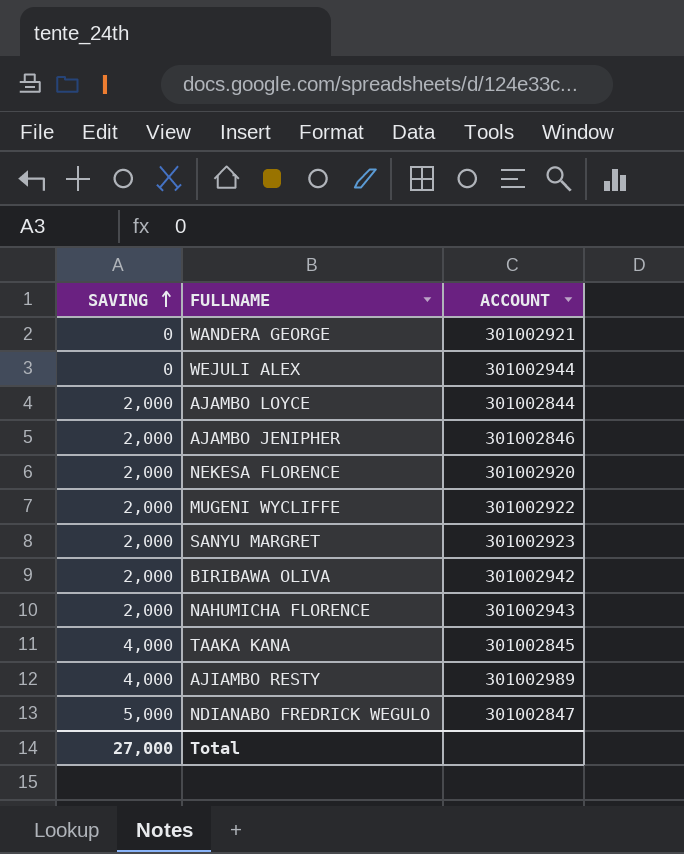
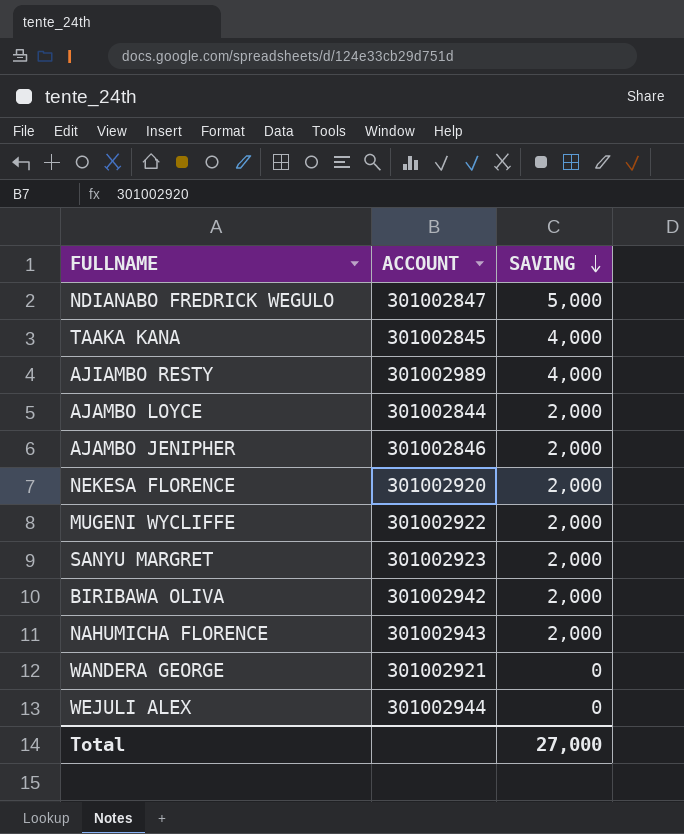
row order: SAVING ascending -> SAVING descending
column SAVING | position: 1 -> 3

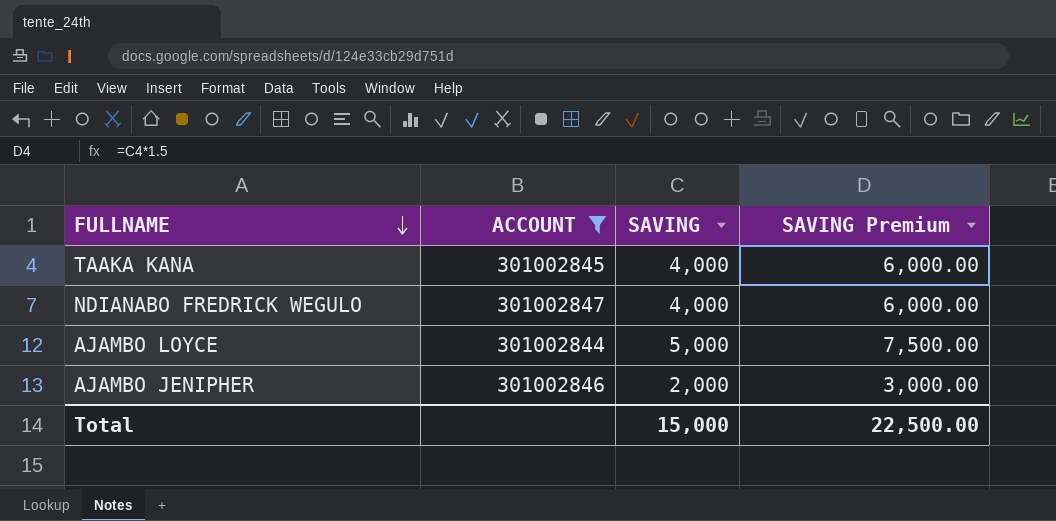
filter: none -> ACCOUNT <= 301002847
row order: SAVING descending -> FULLNAME descending
column SAVING Premium | formula: none -> [SAVING] * 1.5
NDIANABO FREDRICK WEGULO | SAVING: 5,000 -> 4,000
AJAMBO LOYCE | SAVING: 2,000 -> 5,000
Total | SAVING: 27,000 -> 15,000

